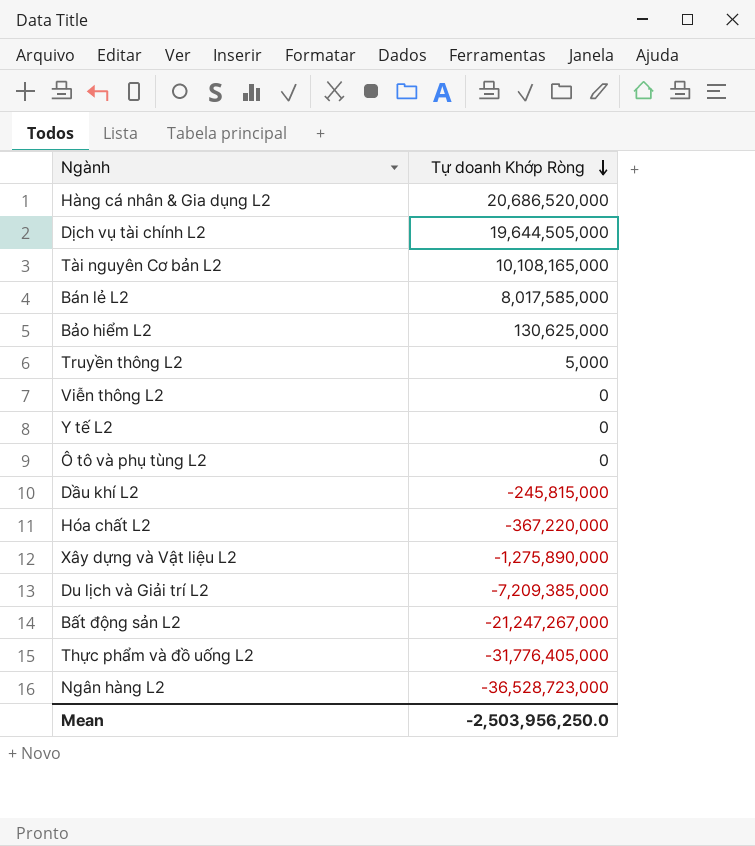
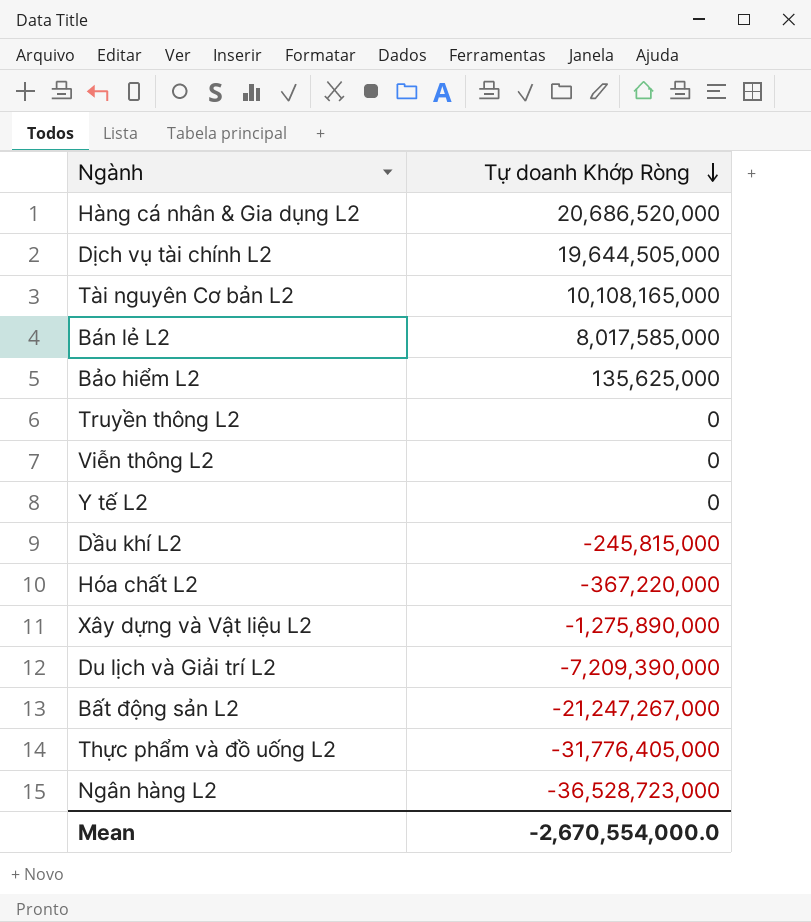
row Ô tô và phụ tùng L2: 0 -> none
Bảo hiểm L2 | Tự doanh Khớp Ròng: 130,625,000 -> 135,625,000
Truyền thông L2 | Tự doanh Khớp Ròng: 5,000 -> 0
Du lịch và Giải trí L2 | Tự doanh Khớp Ròng: -7,209,385,000 -> -7,209,390,000
Mean | Tự doanh Khớp Ròng: -2,503,956,250.0 -> -2,670,554,000.0

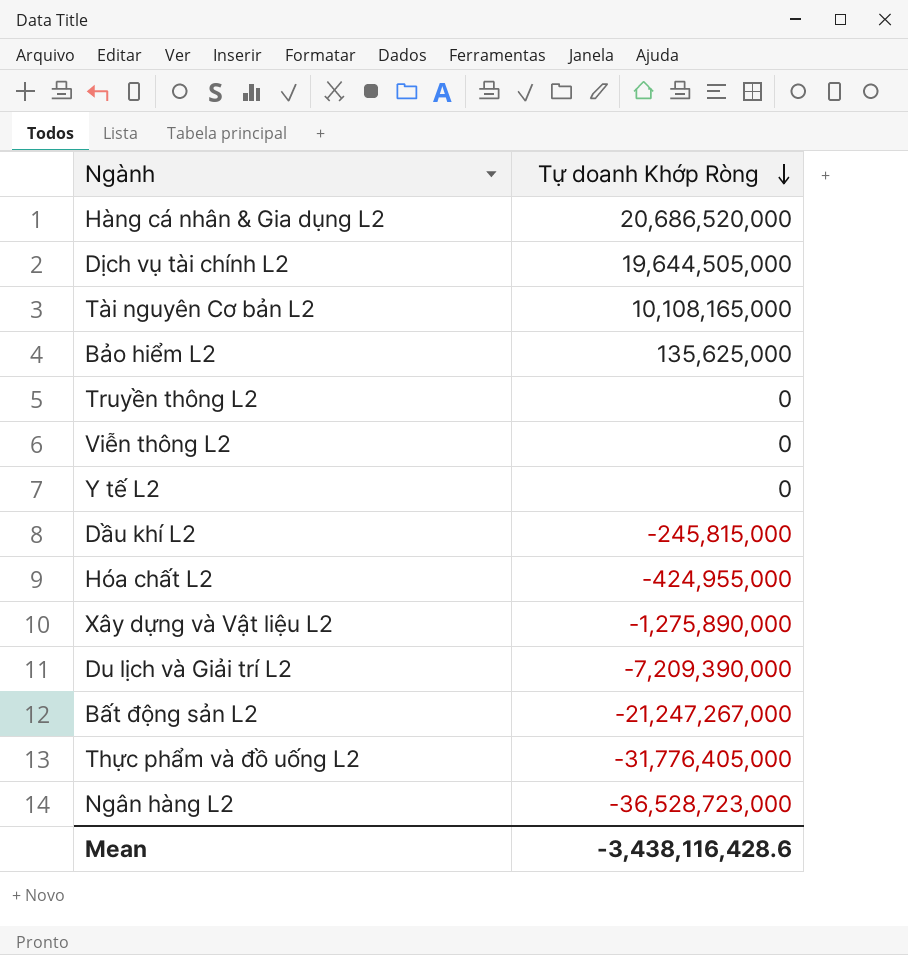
row Bán lẻ L2: 8,017,585,000 -> none
Hóa chất L2 | Tự doanh Khớp Ròng: -367,220,000 -> -424,955,000
Mean | Tự doanh Khớp Ròng: -2,670,554,000.0 -> -3,438,116,428.6

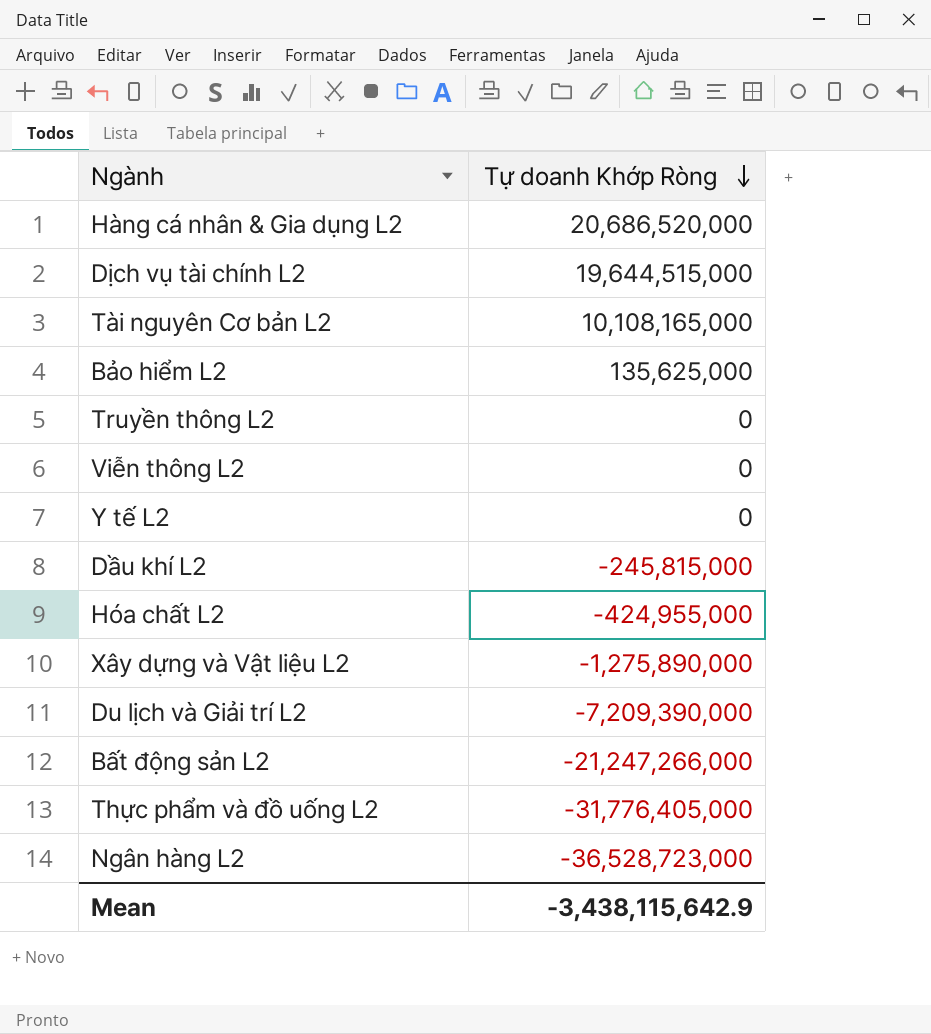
Dịch vụ tài chính L2 | Tự doanh Khớp Ròng: 19,644,505,000 -> 19,644,515,000
Bất động sản L2 | Tự doanh Khớp Ròng: -21,247,267,000 -> -21,247,266,000
Mean | Tự doanh Khớp Ròng: -3,438,116,428.6 -> -3,438,115,642.9

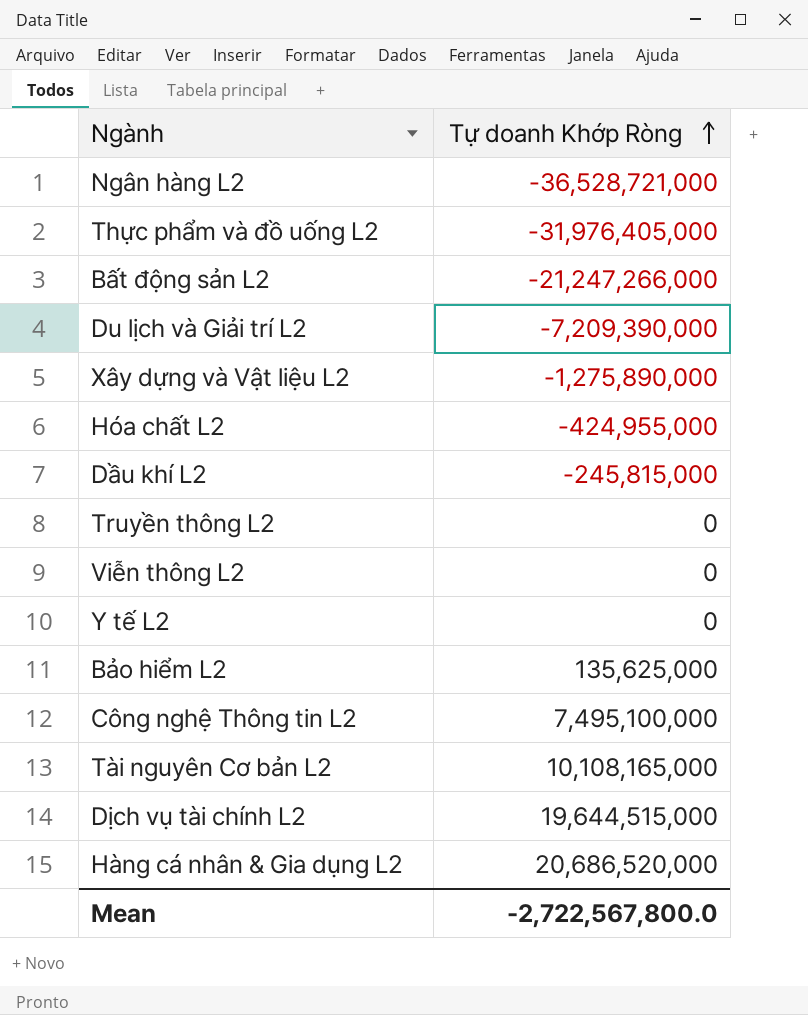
row order: Tự doanh Khớp Ròng descending -> Tự doanh Khớp Ròng ascending
Ngân hàng L2 | Tự doanh Khớp Ròng: -36,528,723,000 -> -36,528,721,000
Thực phẩm và đồ uống L2 | Tự doanh Khớp Ròng: -31,776,405,000 -> -31,976,405,000
row Công nghệ Thông tin L2: none -> 7,495,100,000
Mean | Tự doanh Khớp Ròng: -3,438,115,642.9 -> -2,722,567,800.0

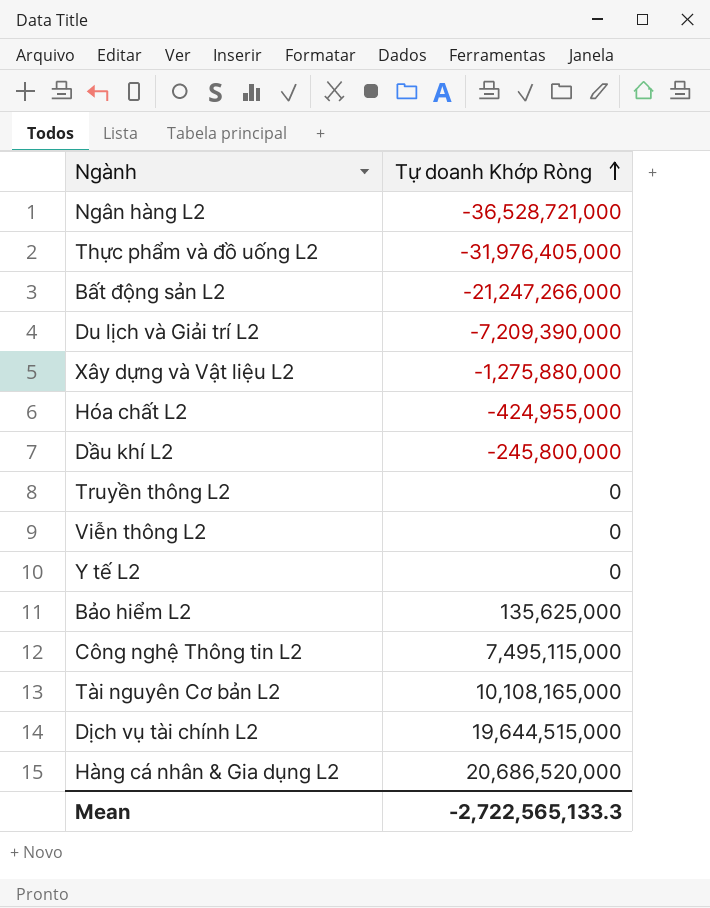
Xây dựng và Vật liệu L2 | Tự doanh Khớp Ròng: -1,275,890,000 -> -1,275,880,000
Dầu khí L2 | Tự doanh Khớp Ròng: -245,815,000 -> -245,800,000
Công nghệ Thông tin L2 | Tự doanh Khớp Ròng: 7,495,100,000 -> 7,495,115,000
Mean | Tự doanh Khớp Ròng: -2,722,567,800.0 -> -2,722,565,133.3

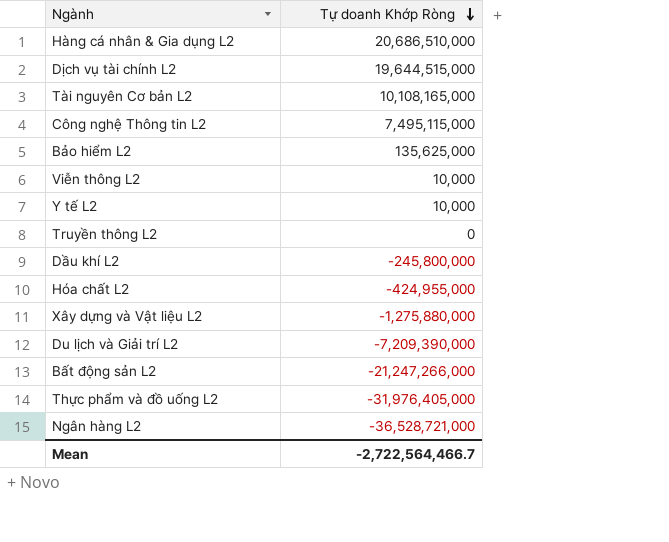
row order: Tự doanh Khớp Ròng ascending -> Tự doanh Khớp Ròng descending
Hàng cá nhân & Gia dụng L2 | Tự doanh Khớp Ròng: 20,686,520,000 -> 20,686,510,000
Viễn thông L2 | Tự doanh Khớp Ròng: 0 -> 10,000
Y tế L2 | Tự doanh Khớp Ròng: 0 -> 10,000
Mean | Tự doanh Khớp Ròng: -2,722,565,133.3 -> -2,722,564,466.7

